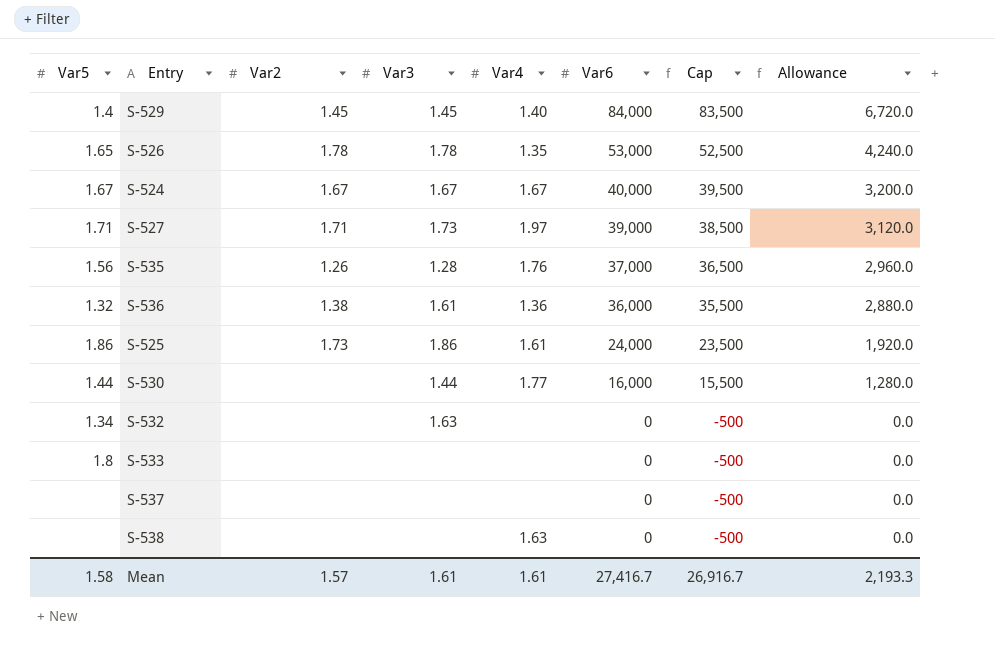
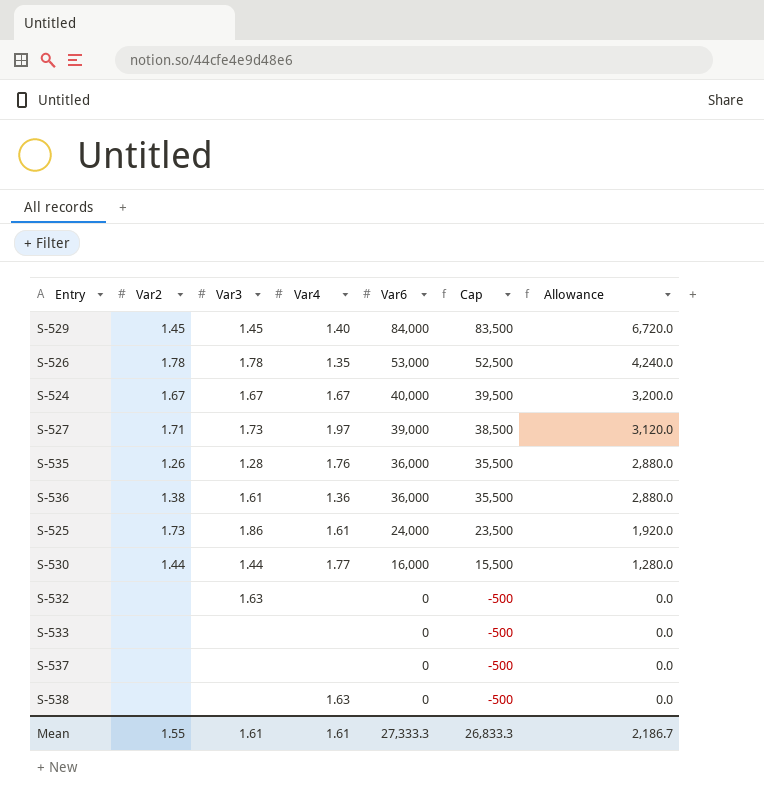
column Var5 | position: 1 -> none
S-535 | Var6: 37,000 -> 36,000
S-535 | Cap: 36,500 -> 35,500
S-535 | Allowance: 2,960.0 -> 2,880.0
S-530 | Var2: none -> 1.44
Mean | Var2: 1.57 -> 1.55
Mean | Var6: 27,416.7 -> 27,333.3
Mean | Cap: 26,916.7 -> 26,833.3
Mean | Allowance: 2,193.3 -> 2,186.7

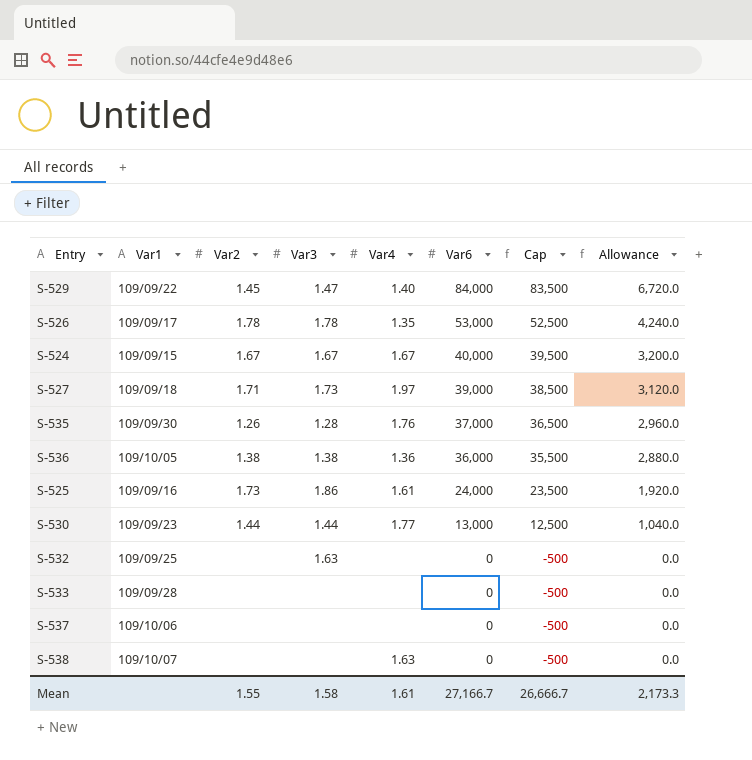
column Var1 | position: none -> 2
S-529 | Var3: 1.45 -> 1.47
S-535 | Var6: 36,000 -> 37,000
S-535 | Cap: 35,500 -> 36,500
S-535 | Allowance: 2,880.0 -> 2,960.0
S-536 | Var3: 1.61 -> 1.38
S-530 | Var6: 16,000 -> 13,000
S-530 | Cap: 15,500 -> 12,500
S-530 | Allowance: 1,280.0 -> 1,040.0
Mean | Var3: 1.61 -> 1.58
Mean | Var6: 27,333.3 -> 27,166.7
Mean | Cap: 26,833.3 -> 26,666.7
Mean | Allowance: 2,186.7 -> 2,173.3

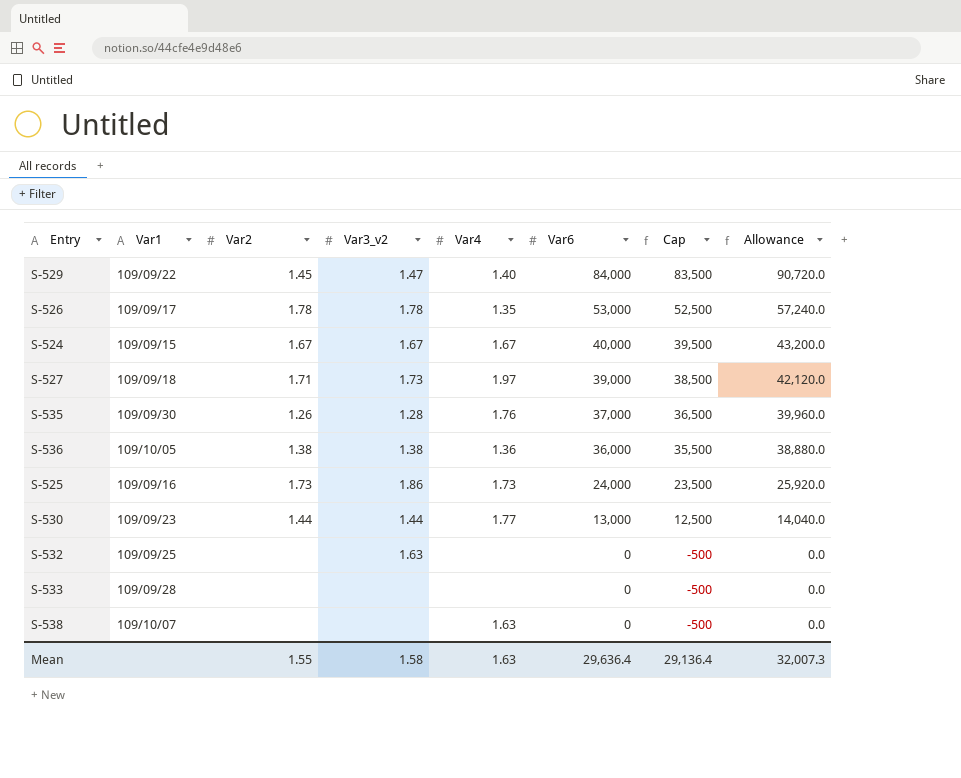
column name: Var3 -> Var3_v2
column Allowance | formula: [Var6] * 0.08 -> [Var6] * 1.08
row S-537: 109/10/06 | none | none | none | 0 | -500 | 0.0 -> none
S-525 | Var4: 1.61 -> 1.73
Mean | Var4: 1.61 -> 1.63
Mean | Var6: 27,166.7 -> 29,636.4
Mean | Cap: 26,666.7 -> 29,136.4
Mean | Allowance: 2,173.3 -> 32,007.3

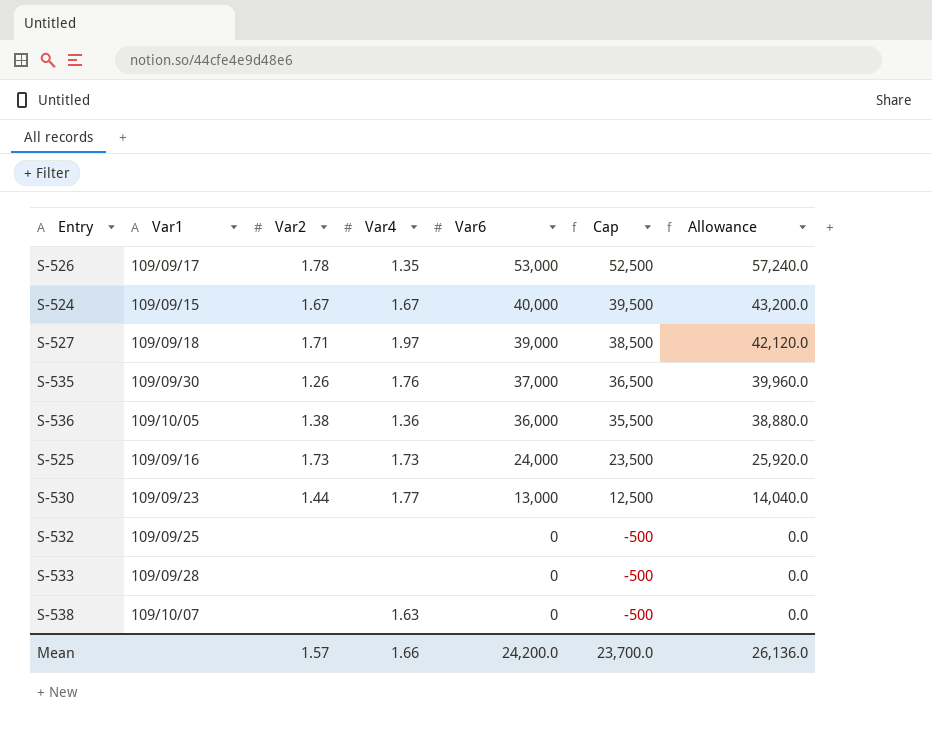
column Var3_v2 | position: 4 -> none
row S-529: 109/09/22 | 1.45 | 1.47 | 1.40 | 84,000 | 83,500 | 90,720.0 -> none
Mean | Var2: 1.55 -> 1.57
Mean | Var4: 1.63 -> 1.66
Mean | Var6: 29,636.4 -> 24,200.0
Mean | Cap: 29,136.4 -> 23,700.0
Mean | Allowance: 32,007.3 -> 26,136.0

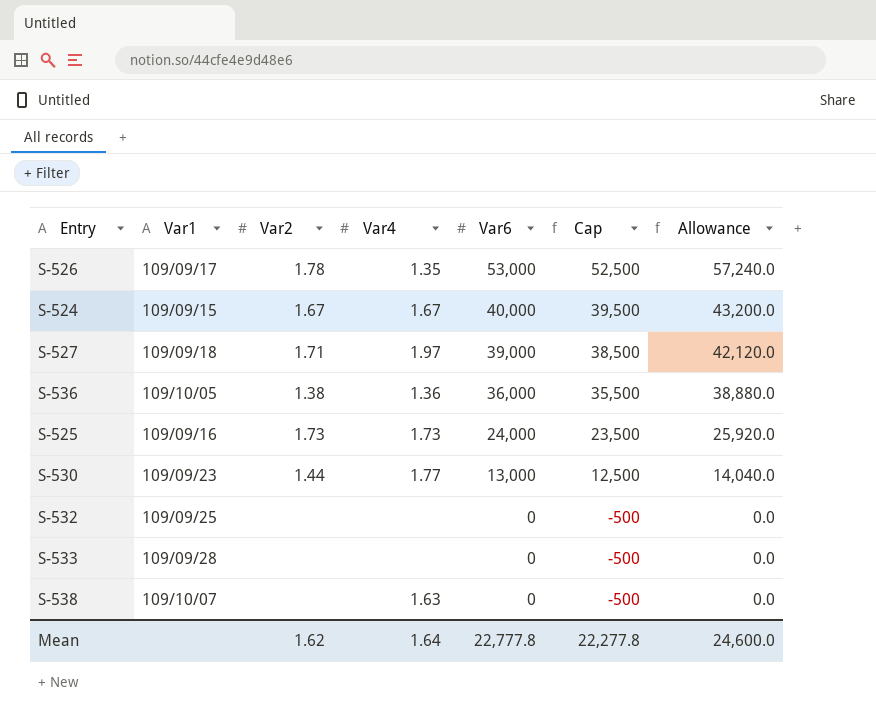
row S-535: 109/09/30 | 1.26 | 1.76 | 37,000 | 36,500 | 39,960.0 -> none
Mean | Var2: 1.57 -> 1.62
Mean | Var4: 1.66 -> 1.64
Mean | Var6: 24,200.0 -> 22,777.8
Mean | Cap: 23,700.0 -> 22,277.8
Mean | Allowance: 26,136.0 -> 24,600.0

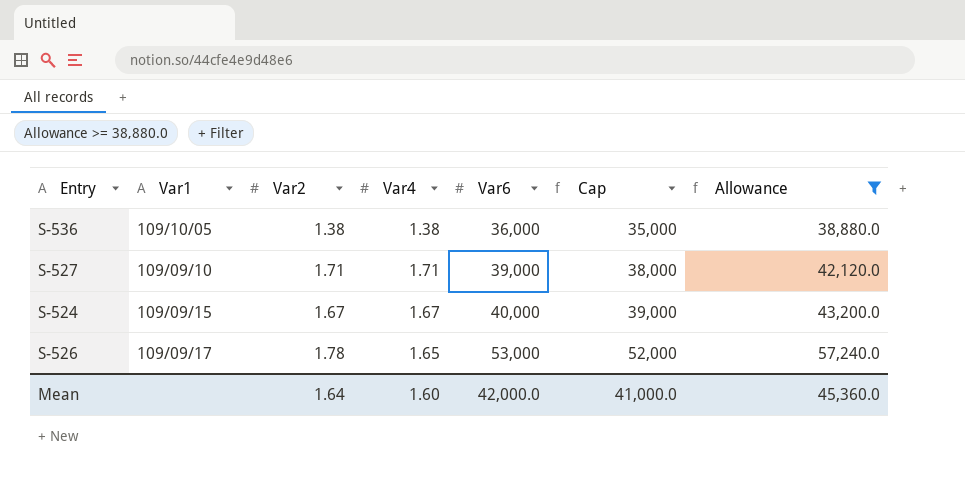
filter: none -> Allowance >= 38,880.0
row order: Var6 descending -> Var6 ascending
column Cap | formula: [Var6] - 500 -> [Var6] - 1000
S-536 | Var4: 1.36 -> 1.38
S-527 | Var1: 109/09/18 -> 109/09/10
S-527 | Var4: 1.97 -> 1.71
S-526 | Var4: 1.35 -> 1.65
Mean | Var2: 1.62 -> 1.64
Mean | Var4: 1.64 -> 1.60
Mean | Var6: 22,777.8 -> 42,000.0
Mean | Cap: 22,277.8 -> 41,000.0
Mean | Allowance: 24,600.0 -> 45,360.0

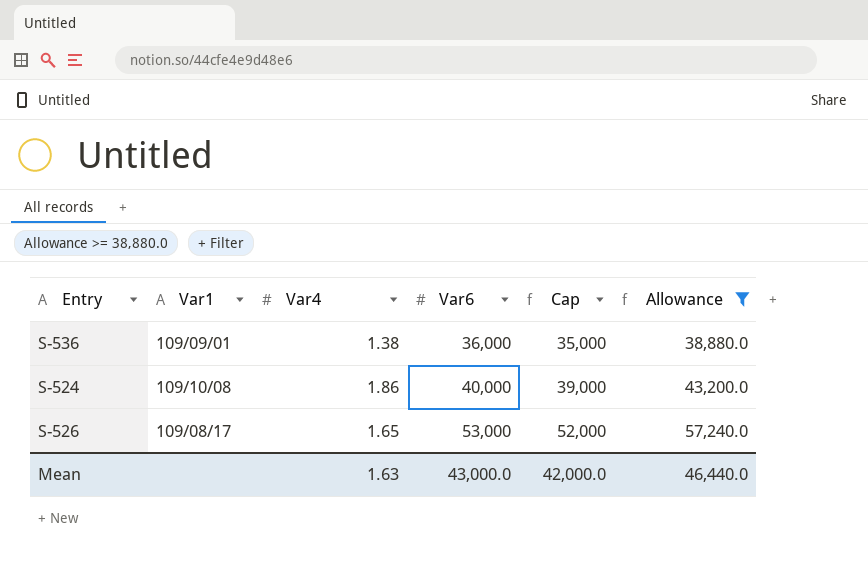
column Var2 | position: 3 -> none
row S-527: 109/09/10 | 1.71 | 1.71 | 39,000 | 38,000 | 42,120.0 -> none
S-536 | Var1: 109/10/05 -> 109/09/01
S-524 | Var1: 109/09/15 -> 109/10/08
S-524 | Var4: 1.67 -> 1.86
S-526 | Var1: 109/09/17 -> 109/08/17
Mean | Var4: 1.60 -> 1.63
Mean | Var6: 42,000.0 -> 43,000.0
Mean | Cap: 41,000.0 -> 42,000.0
Mean | Allowance: 45,360.0 -> 46,440.0

